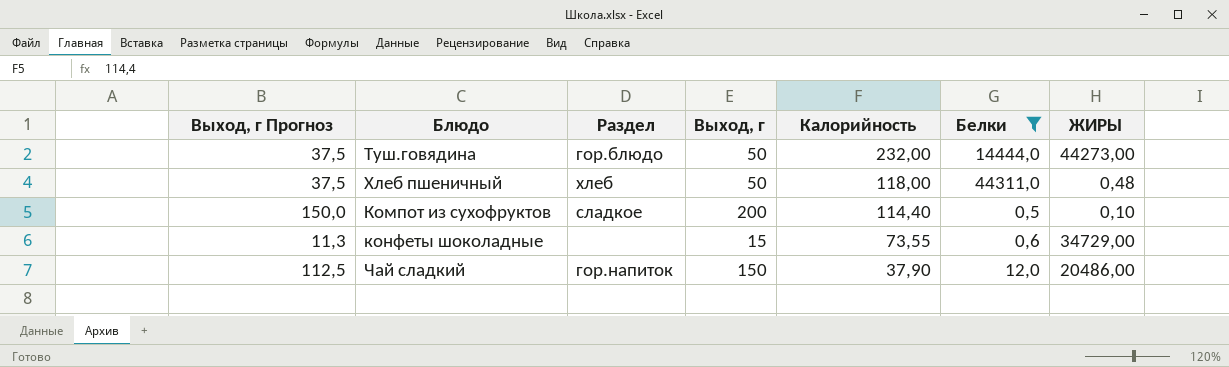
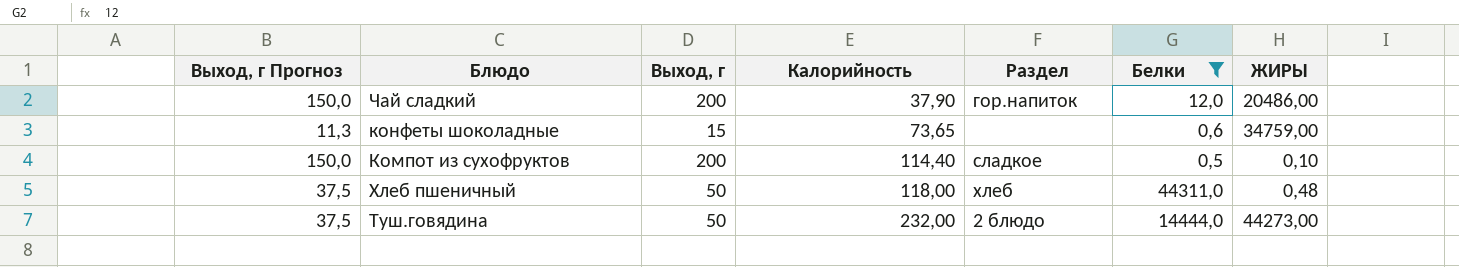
row order: Калорийность descending -> Калорийность ascending
column Раздел | position: 3 -> 5
Чай сладкий | Выход, г Прогноз: 112,5 -> 150,0
Чай сладкий | Выход, г: 150 -> 200
конфеты шоколадные | Калорийность: 73,55 -> 73,65
конфеты шоколадные | ЖИРЫ: 34729,00 -> 34759,00
Туш.говядина | Раздел: гор.блюдо -> 2 блюдо

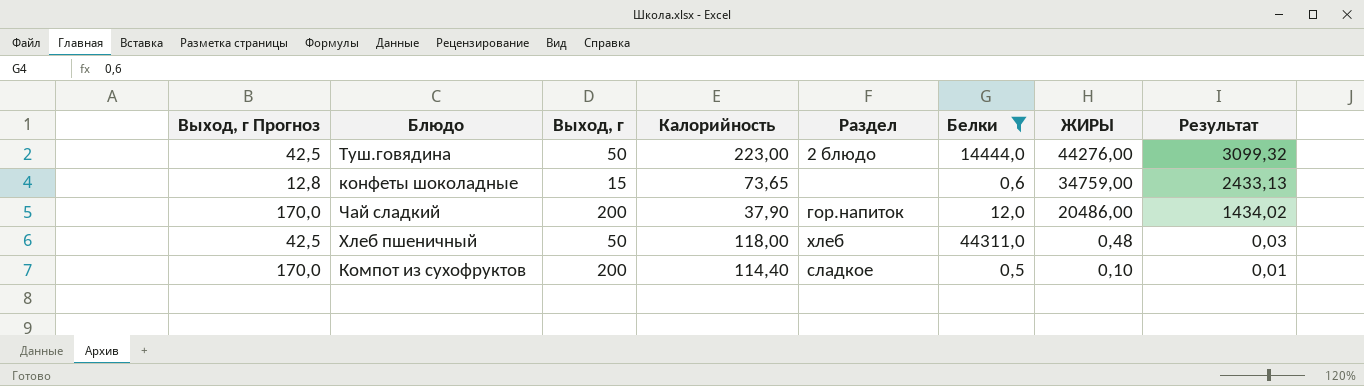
row order: Калорийность ascending -> ЖИРЫ descending
column Выход, г Прогноз | formula: [Выход, г] * 0,75 -> [Выход, г] * 0,85
column Результат | formula: none -> [ЖИРЫ] * 0,07
Туш.говядина | Калорийность: 232,00 -> 223,00
Туш.говядина | ЖИРЫ: 44273,00 -> 44276,00

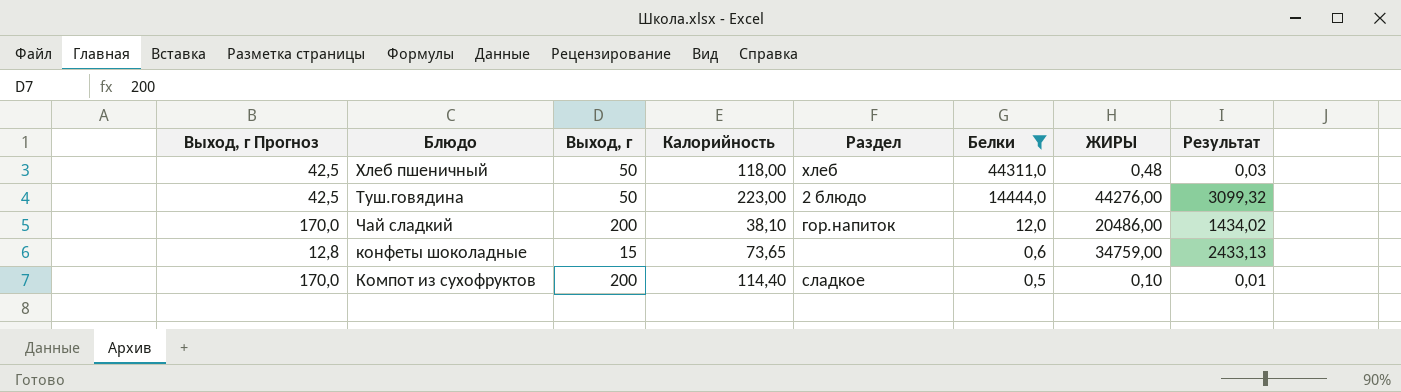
row order: ЖИРЫ descending -> Белки descending
Чай сладкий | Калорийность: 37,90 -> 38,10

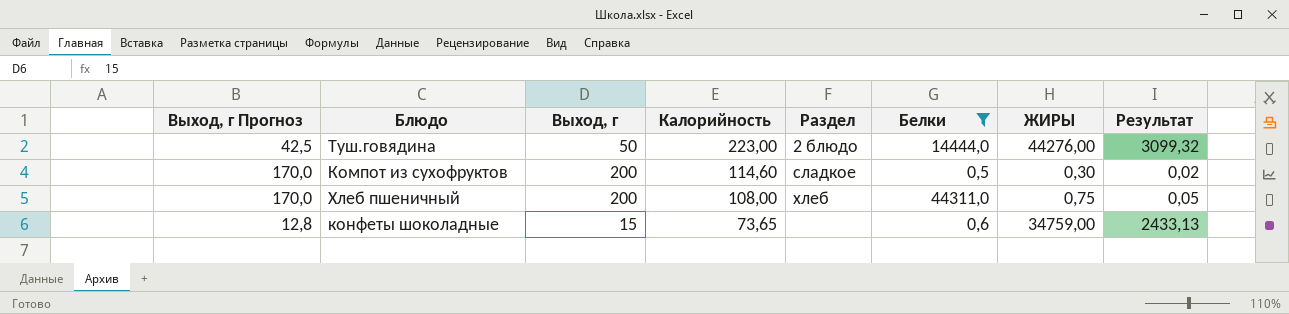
row order: Белки descending -> Калорийность descending
row Чай сладкий: 170,0 | 200 | 38,10 | гор.напиток | 12,0 | 20486,00 | 1434,02 -> none
Компот из сухофруктов | Калорийность: 114,40 -> 114,60
Компот из сухофруктов | ЖИРЫ: 0,10 -> 0,30
Компот из сухофруктов | Результат: 0,01 -> 0,02
Хлеб пшеничный | Выход, г Прогноз: 42,5 -> 170,0
Хлеб пшеничный | Выход, г: 50 -> 200
Хлеб пшеничный | Калорийность: 118,00 -> 108,00
Хлеб пшеничный | ЖИРЫ: 0,48 -> 0,75
Хлеб пшеничный | Результат: 0,03 -> 0,05

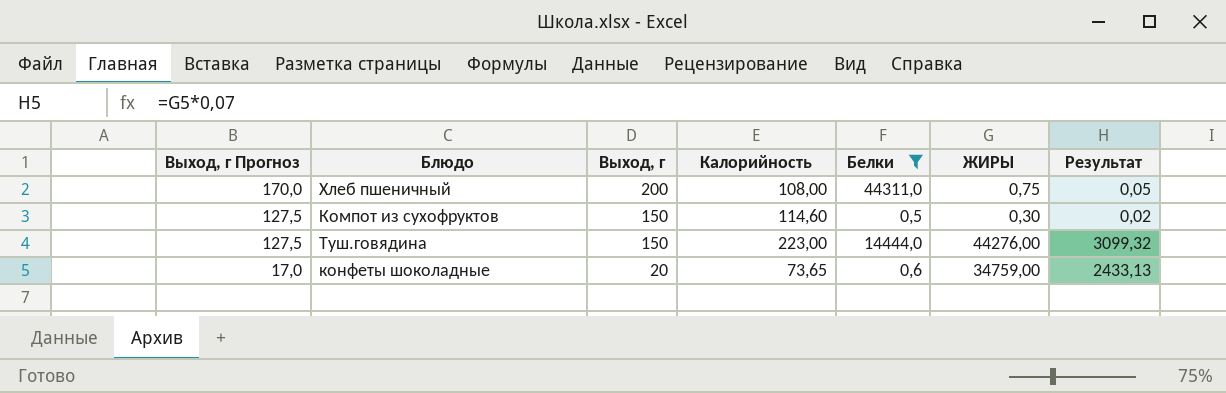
row order: Калорийность descending -> Выход, г Прогноз descending
column Раздел | position: 5 -> none
Компот из сухофруктов | Выход, г Прогноз: 170,0 -> 127,5
Компот из сухофруктов | Выход, г: 200 -> 150
Туш.говядина | Выход, г Прогноз: 42,5 -> 127,5
Туш.говядина | Выход, г: 50 -> 150
конфеты шоколадные | Выход, г Прогноз: 12,8 -> 17,0
конфеты шоколадные | Выход, г: 15 -> 20

